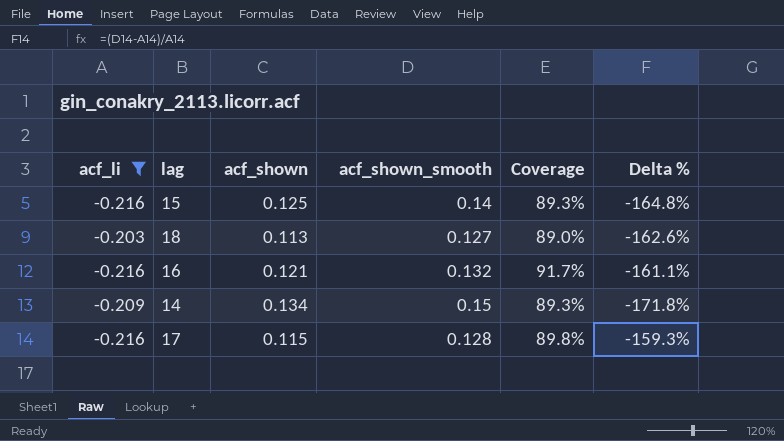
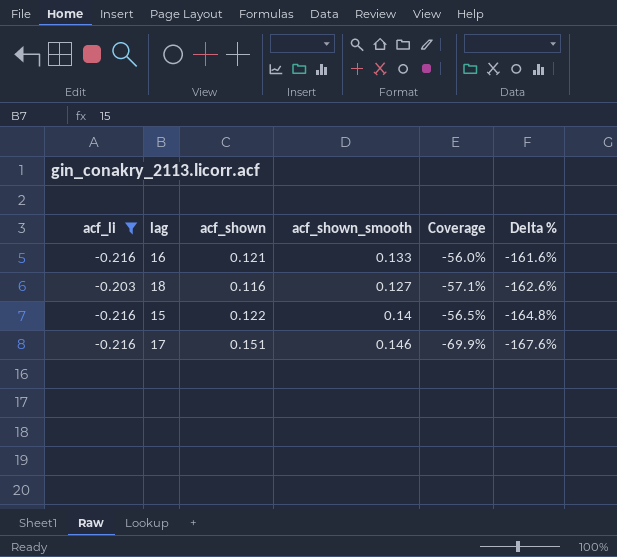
row order: none -> Delta % descending
column Coverage | formula: [acf_shown] / [acf_shown_smooth] -> [acf_shown] / [acf_li]
row 14: -0.209 | 0.134 | 0.15 | 89.3% | -171.8% -> none
16 | acf_shown_smooth: 0.132 -> 0.133
16 | Delta %: -161.1% -> -161.6%
18 | acf_shown: 0.113 -> 0.116
15 | acf_shown: 0.125 -> 0.122
17 | acf_shown: 0.115 -> 0.151
17 | acf_shown_smooth: 0.128 -> 0.146
17 | Delta %: -159.3% -> -167.6%

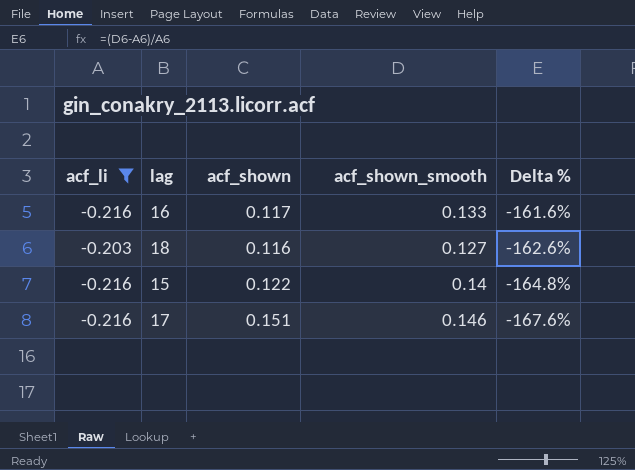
column Coverage | formula: [acf_shown] / [acf_li] -> none
16 | acf_shown: 0.121 -> 0.117

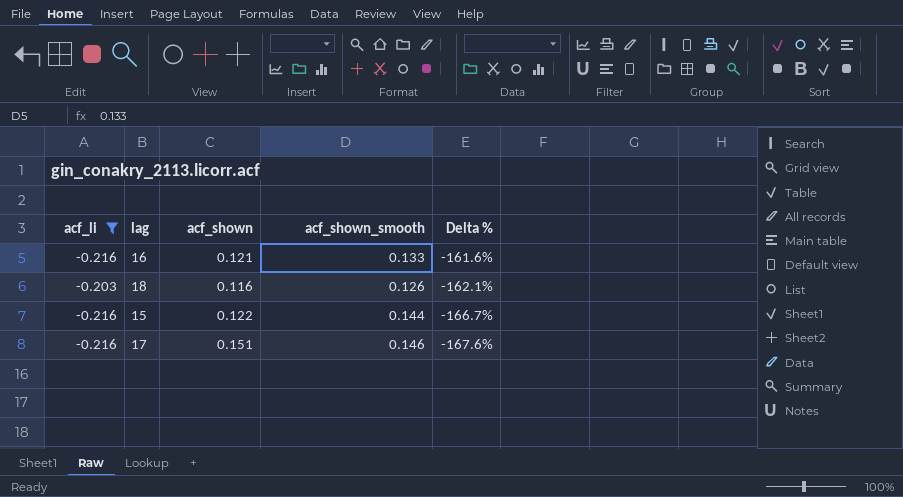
16 | acf_shown: 0.117 -> 0.121
18 | acf_shown_smooth: 0.127 -> 0.126
18 | Delta %: -162.6% -> -162.1%
15 | acf_shown_smooth: 0.14 -> 0.144
15 | Delta %: -164.8% -> -166.7%

